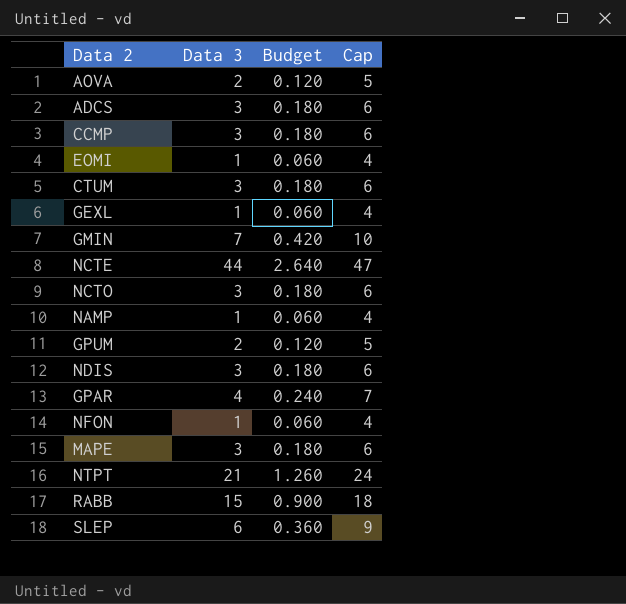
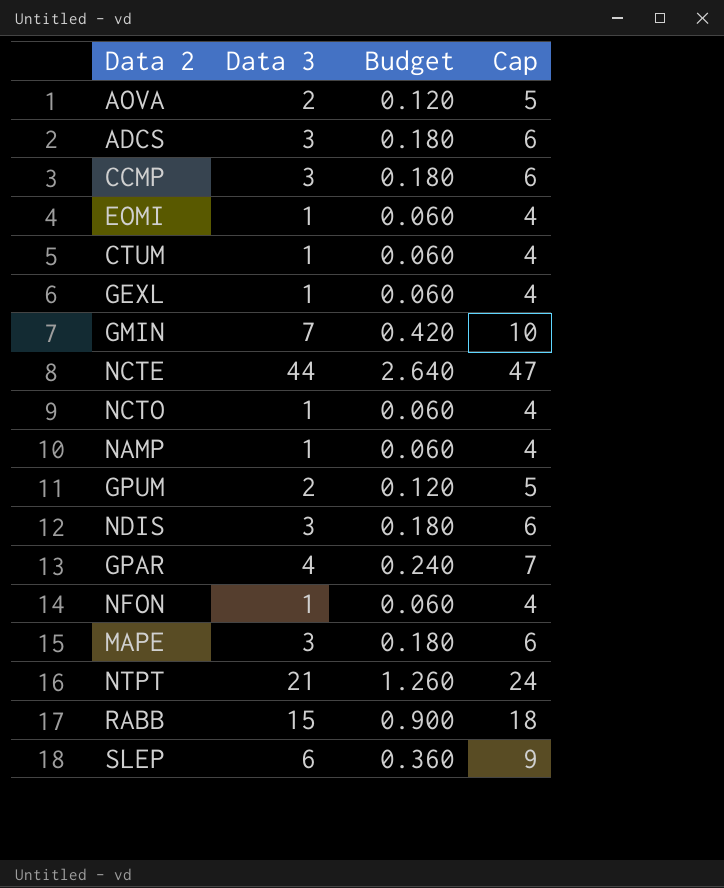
CTUM | Data 3: 3 -> 1
CTUM | Budget: 0.180 -> 0.060
CTUM | Cap: 6 -> 4
NCTO | Data 3: 3 -> 1
NCTO | Budget: 0.180 -> 0.060
NCTO | Cap: 6 -> 4

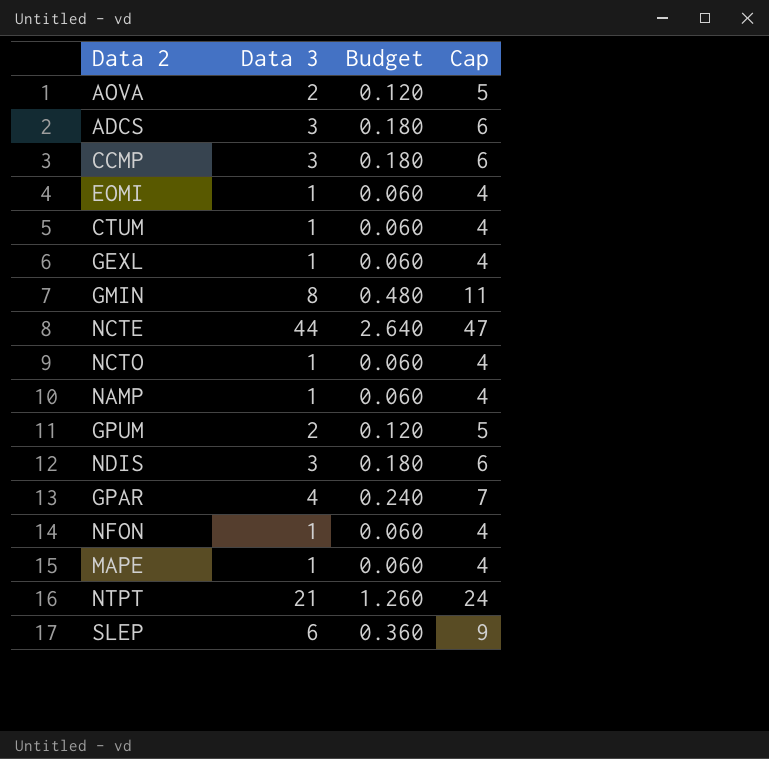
row RABB: 15 | 0.900 | 18 -> none
GMIN | Data 3: 7 -> 8
GMIN | Budget: 0.420 -> 0.480
GMIN | Cap: 10 -> 11
MAPE | Data 3: 3 -> 1
MAPE | Budget: 0.180 -> 0.060
MAPE | Cap: 6 -> 4

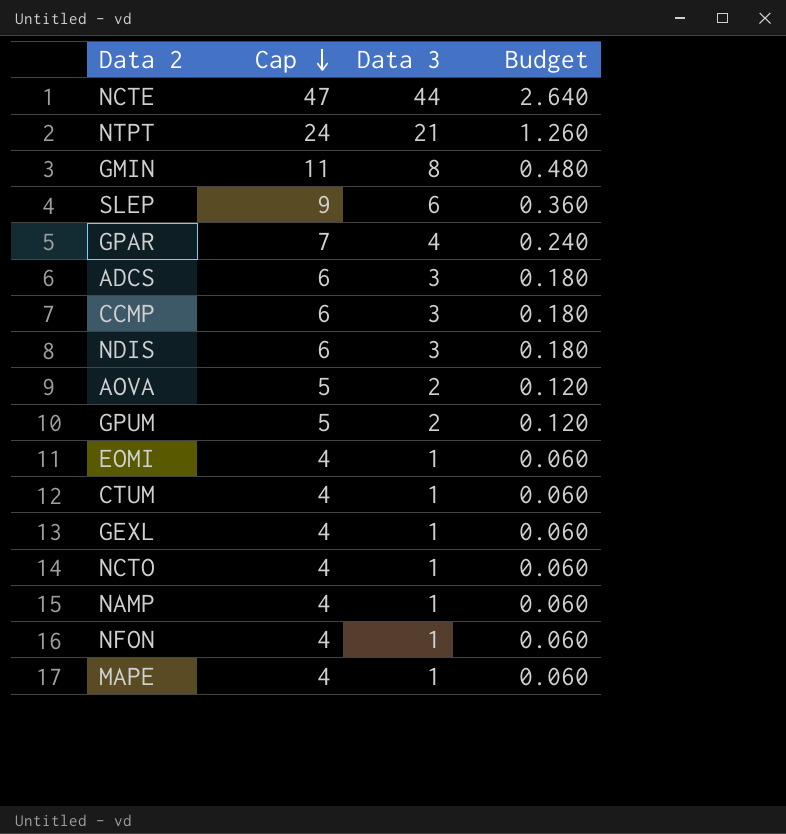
row order: none -> Cap descending
column Cap | position: 4 -> 2

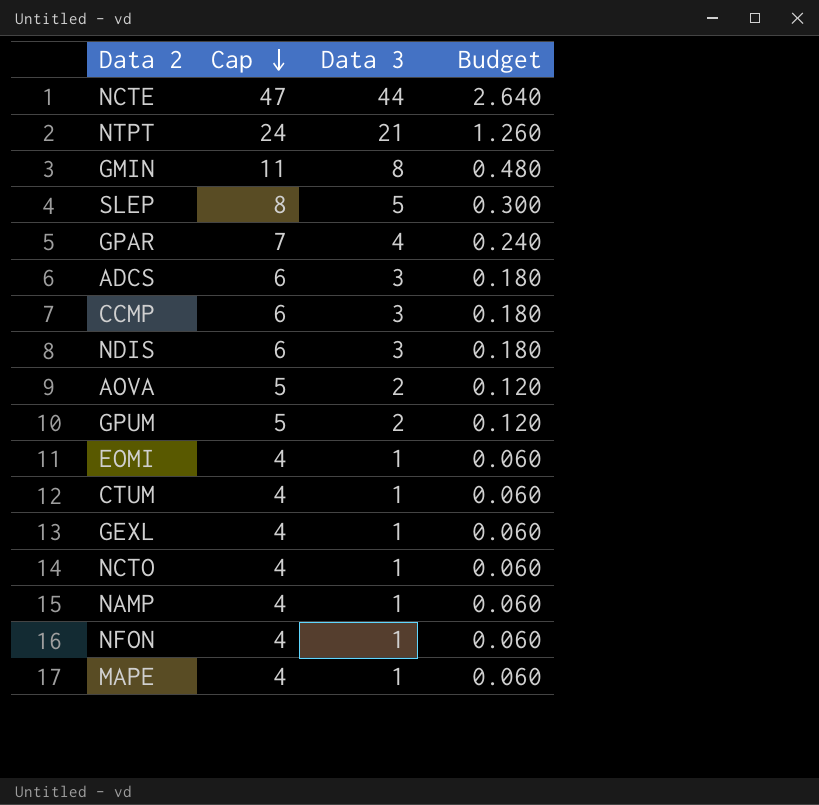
SLEP | Cap: 9 -> 8
SLEP | Data 3: 6 -> 5
SLEP | Budget: 0.360 -> 0.300

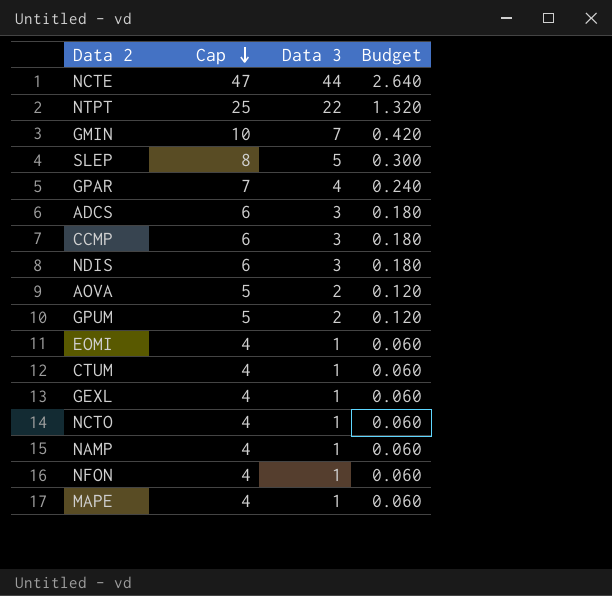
NTPT | Cap: 24 -> 25
NTPT | Data 3: 21 -> 22
NTPT | Budget: 1.260 -> 1.320
GMIN | Cap: 11 -> 10
GMIN | Data 3: 8 -> 7
GMIN | Budget: 0.480 -> 0.420

